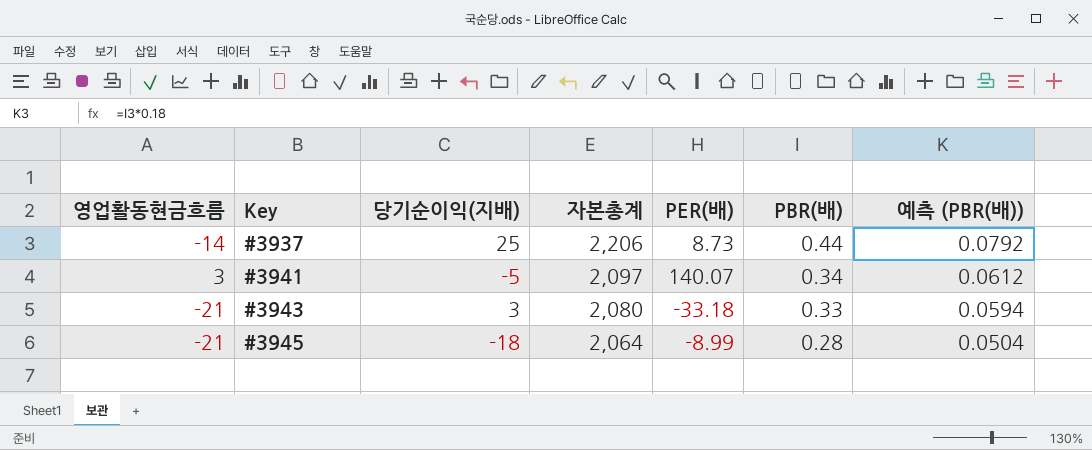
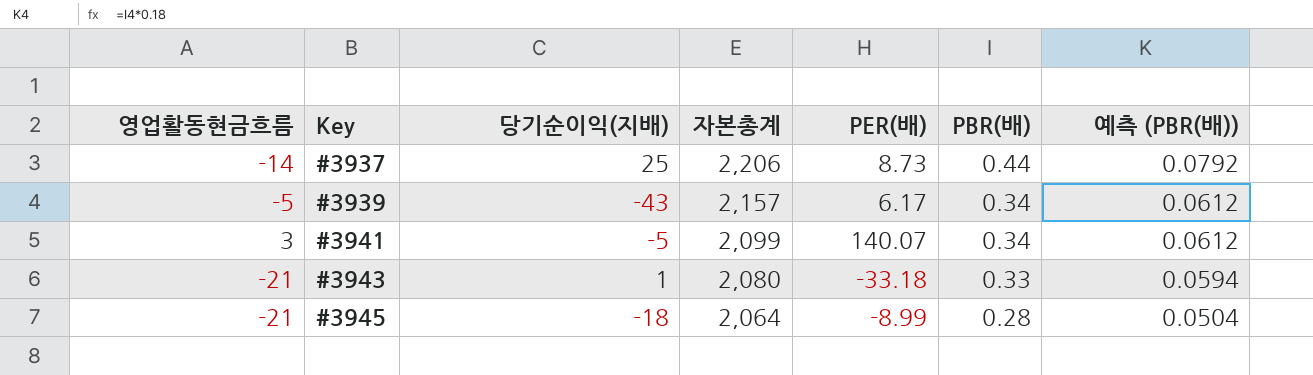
row #3939: none -> -5 | -43 | 2,157 | 6.17 | 0.34 | 0.0612
#3941 | 자본총계: 2,097 -> 2,099
#3943 | 당기순이익(지배): 3 -> 1

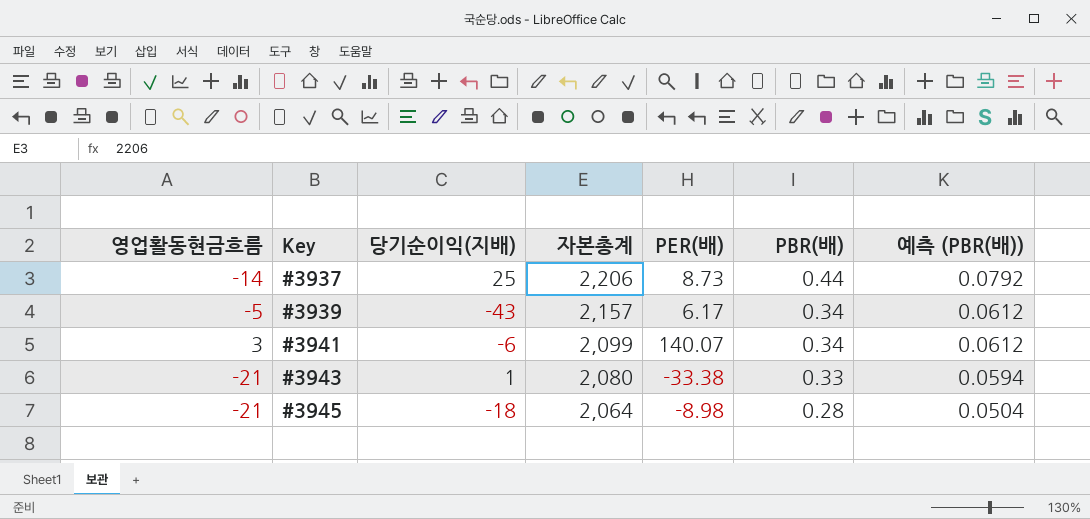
#3941 | 당기순이익(지배): -5 -> -6
#3943 | PER(배): -33.18 -> -33.38
#3945 | PER(배): -8.99 -> -8.98

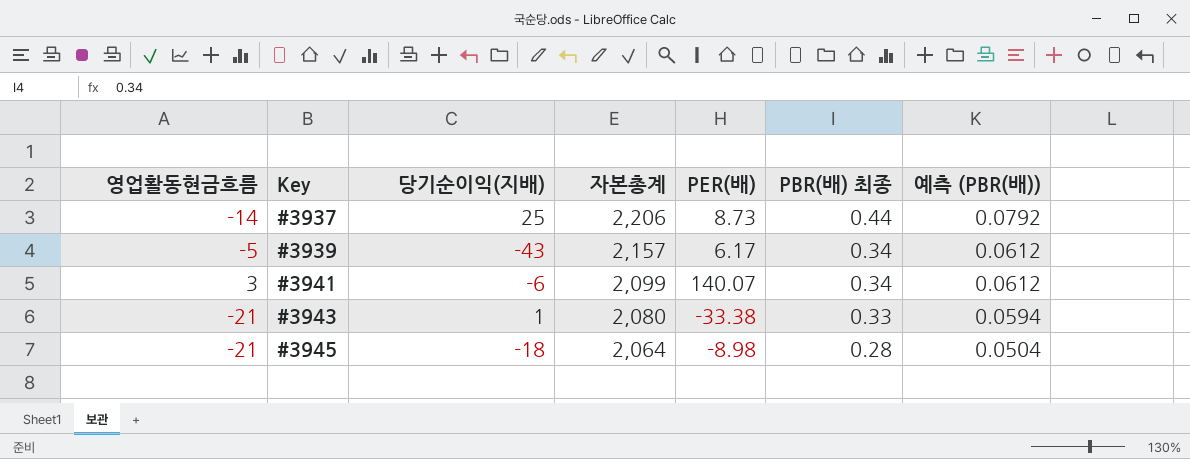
column name: PBR(배) -> PBR(배) 최종

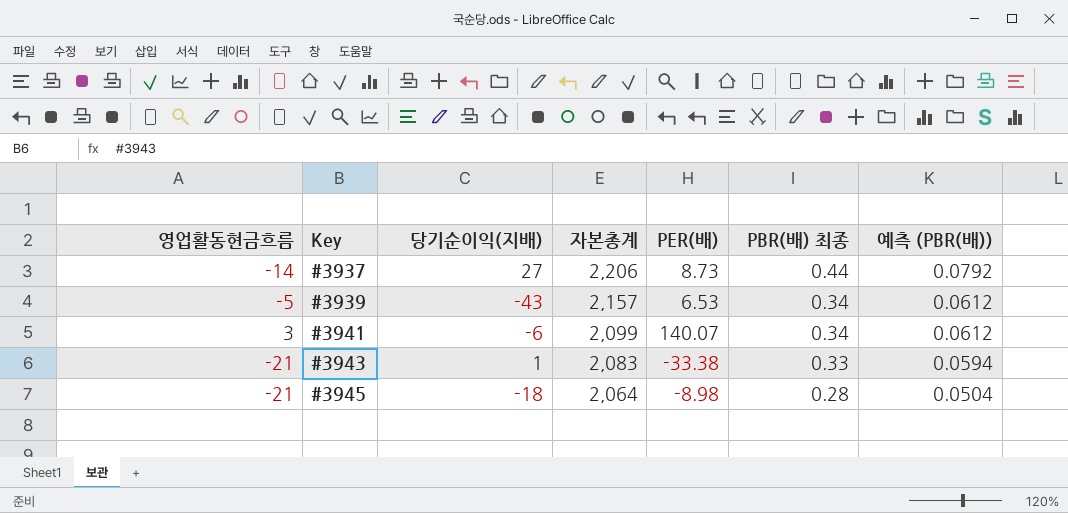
#3937 | 당기순이익(지배): 25 -> 27
#3939 | PER(배): 6.17 -> 6.53
#3943 | 자본총계: 2,080 -> 2,083

